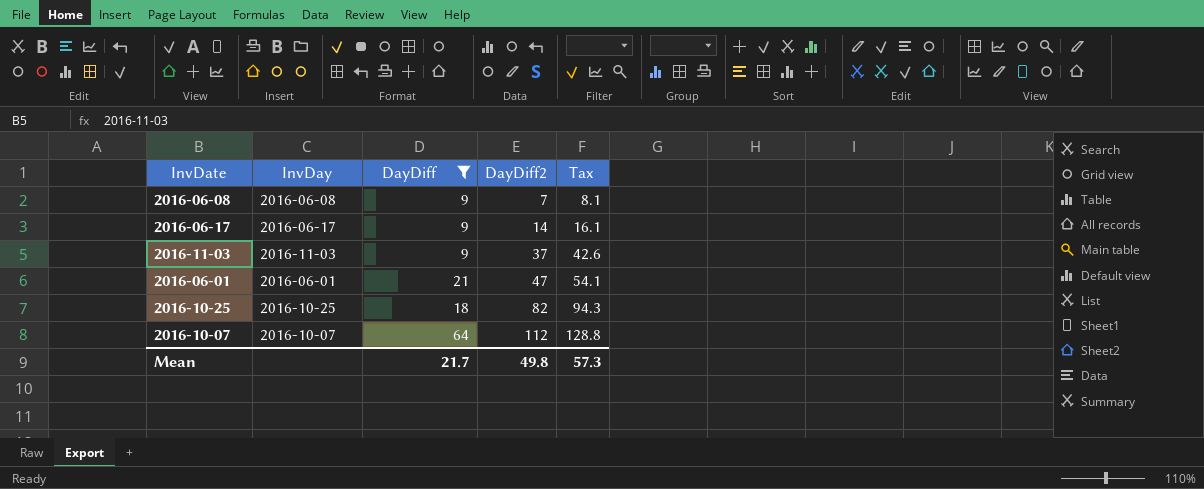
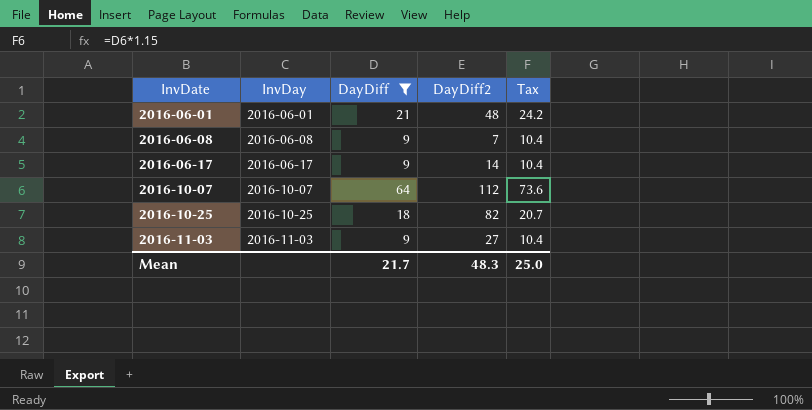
row order: DayDiff2 ascending -> InvDate ascending
column Tax | formula: [DayDiff2] * 1.15 -> [DayDiff] * 1.15
2016-06-01 | DayDiff2: 47 -> 48
2016-11-03 | DayDiff2: 37 -> 27
Mean | DayDiff2: 49.8 -> 48.3
Mean | Tax: 57.3 -> 25.0

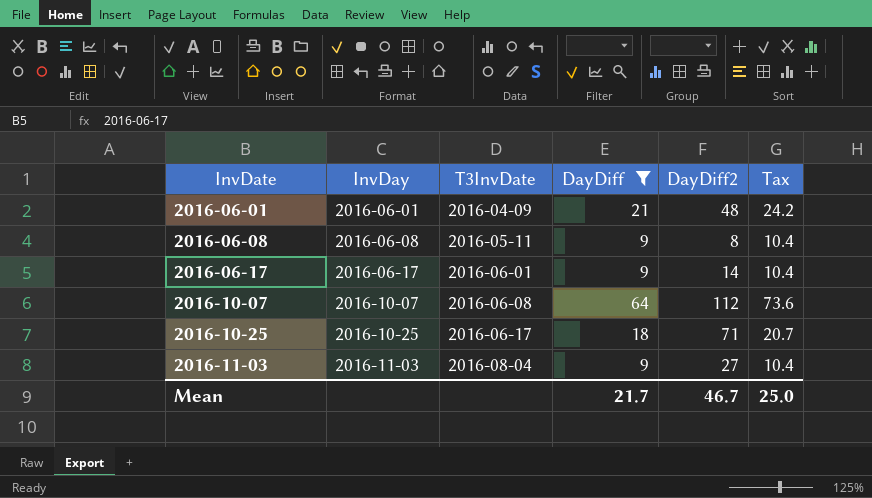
column T3InvDate | position: none -> 3
2016-06-08 | DayDiff2: 7 -> 8
2016-10-25 | DayDiff2: 82 -> 71
Mean | DayDiff2: 48.3 -> 46.7

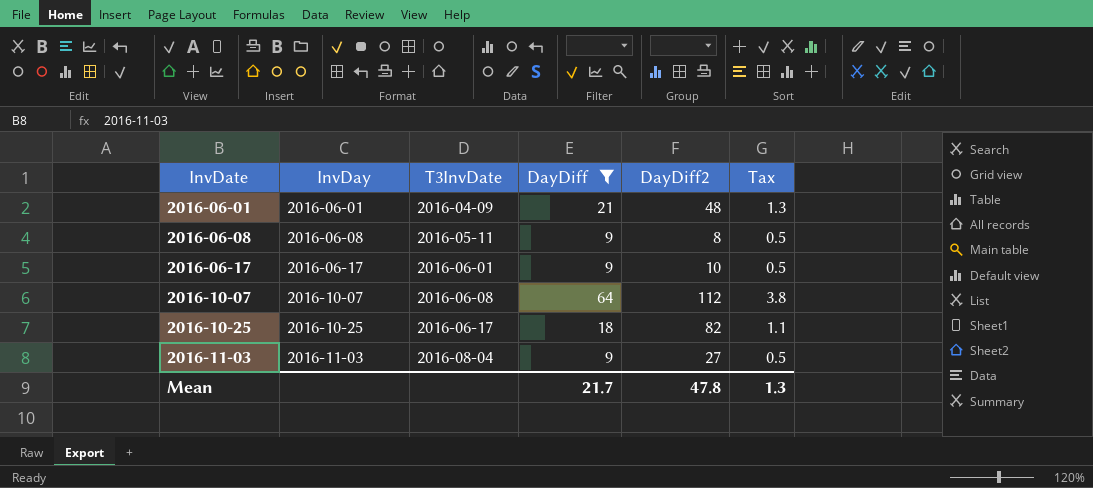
column Tax | formula: [DayDiff] * 1.15 -> [DayDiff] * 0.06
2016-06-17 | DayDiff2: 14 -> 10
2016-10-25 | DayDiff2: 71 -> 82
Mean | DayDiff2: 46.7 -> 47.8
Mean | Tax: 25.0 -> 1.3

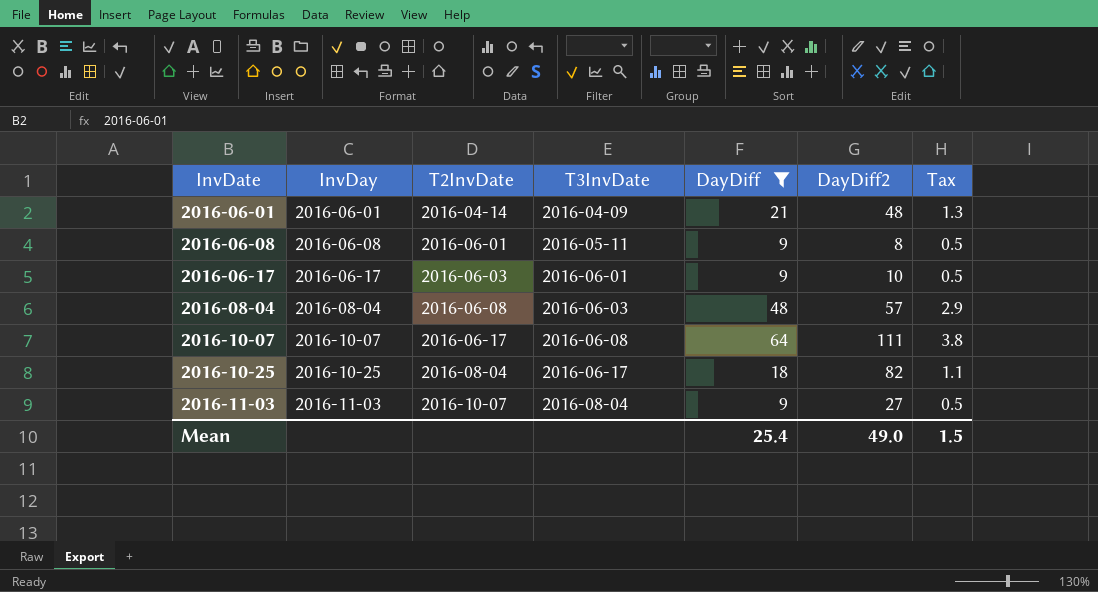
column T2InvDate | position: none -> 3
row 2016-08-04: none -> 2016-08-04 | 2016-06-08 | 2016-06-03 | 48 | 57 | 2.9
2016-10-07 | DayDiff2: 112 -> 111
Mean | DayDiff: 21.7 -> 25.4
Mean | DayDiff2: 47.8 -> 49.0
Mean | Tax: 1.3 -> 1.5

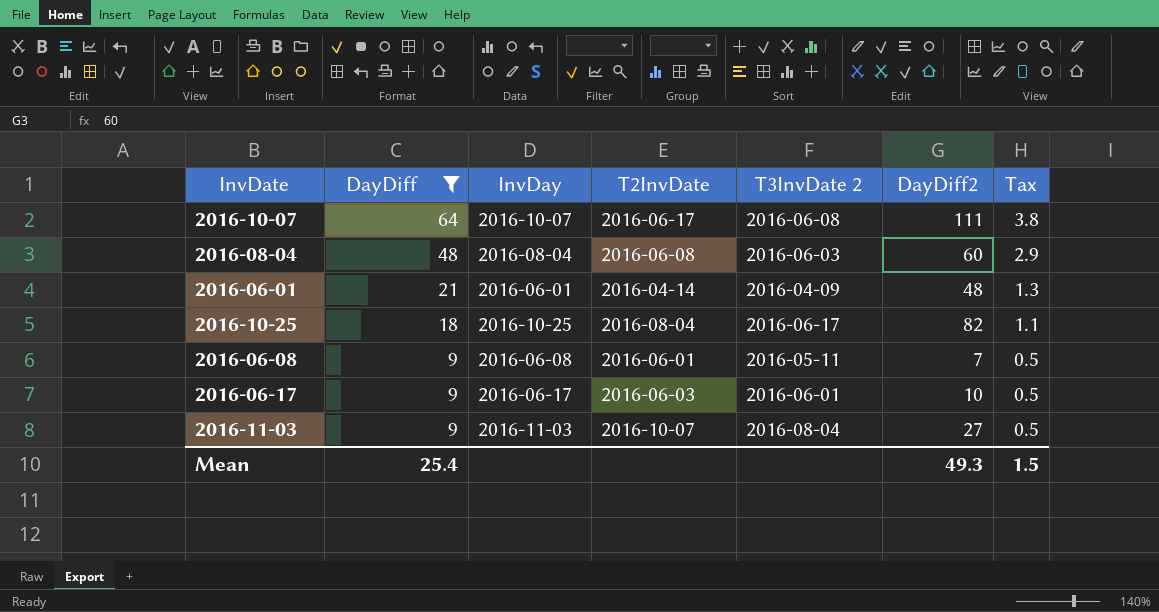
row order: InvDate ascending -> DayDiff descending
column DayDiff | position: 5 -> 2
column name: T3InvDate -> T3InvDate 2
2016-08-04 | DayDiff2: 57 -> 60
2016-06-08 | DayDiff2: 8 -> 7
Mean | DayDiff2: 49.0 -> 49.3

